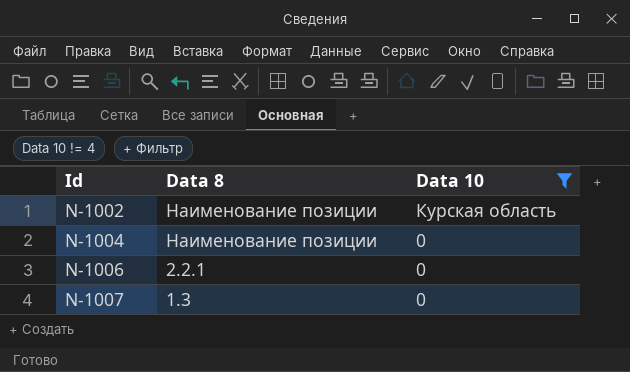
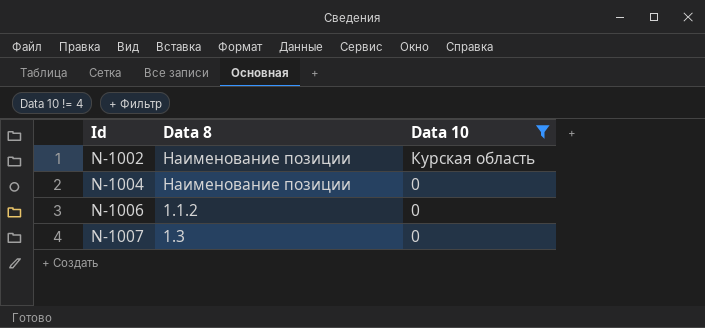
N-1006 | Data 8: 2.2.1 -> 1.1.2

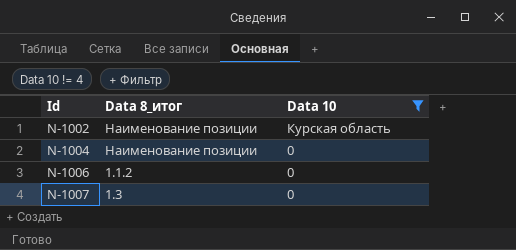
column name: Data 8 -> Data 8_итог

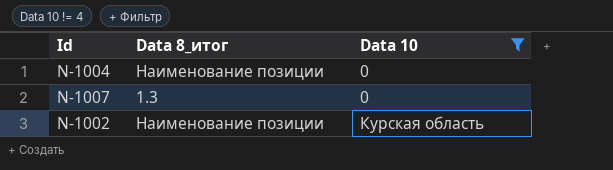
row order: Id ascending -> Data 10 ascending
row N-1006: 1.1.2 | 0 -> none

